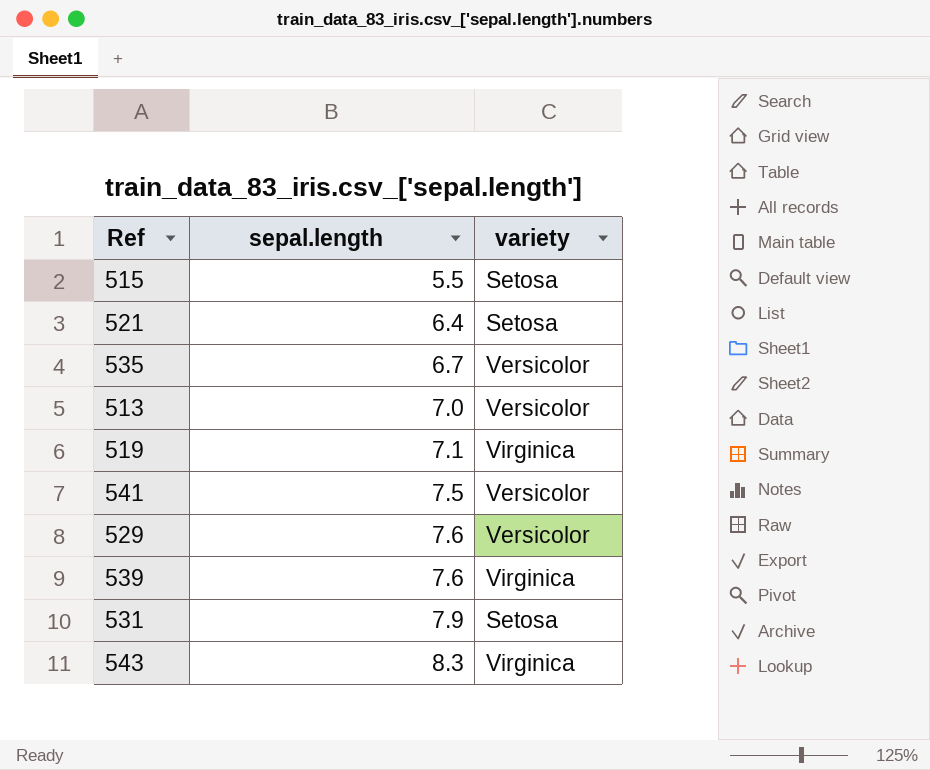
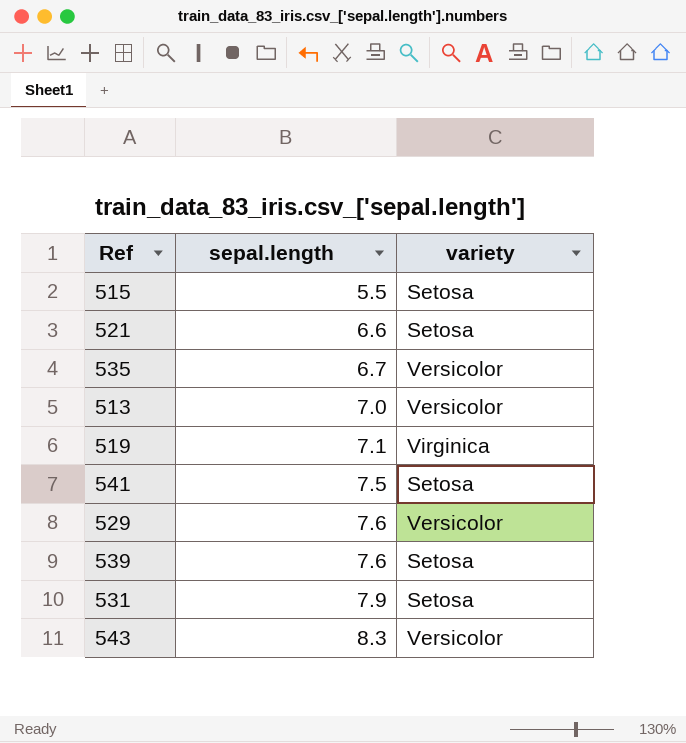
521 | sepal.length: 6.4 -> 6.6
541 | variety: Versicolor -> Setosa
539 | variety: Virginica -> Setosa
543 | variety: Virginica -> Versicolor

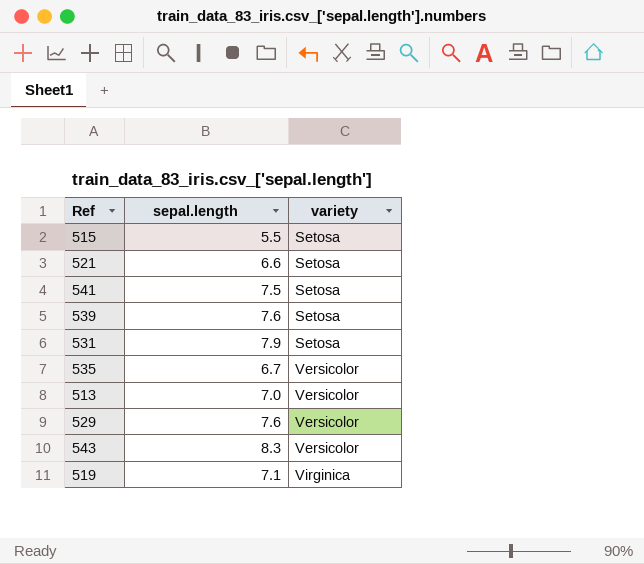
row order: sepal.length ascending -> variety ascending

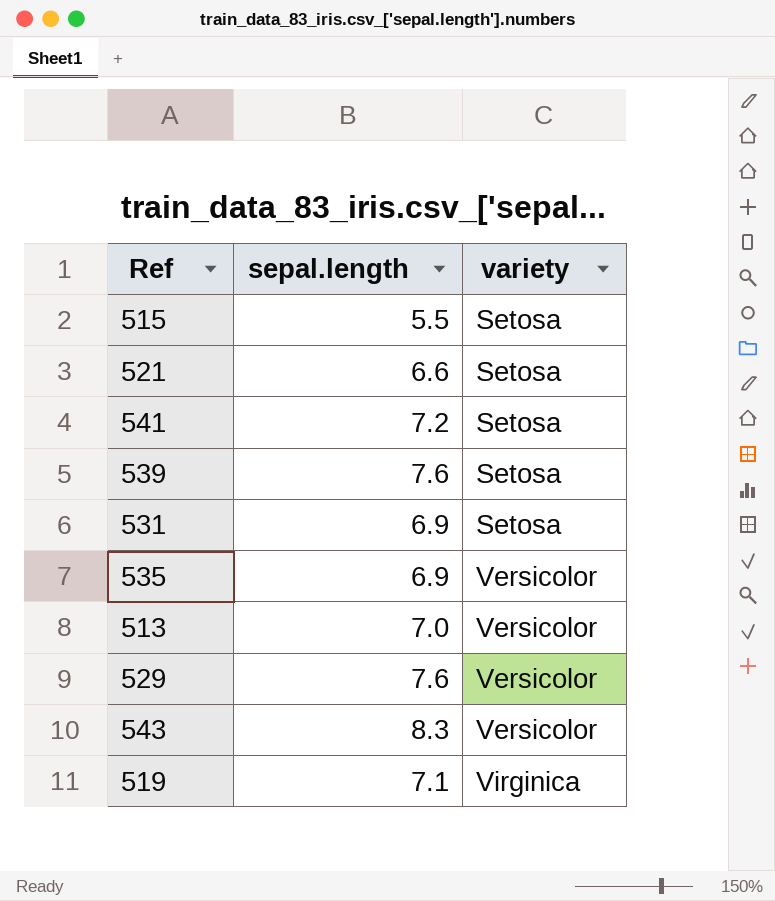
541 | sepal.length: 7.5 -> 7.2
531 | sepal.length: 7.9 -> 6.9
535 | sepal.length: 6.7 -> 6.9

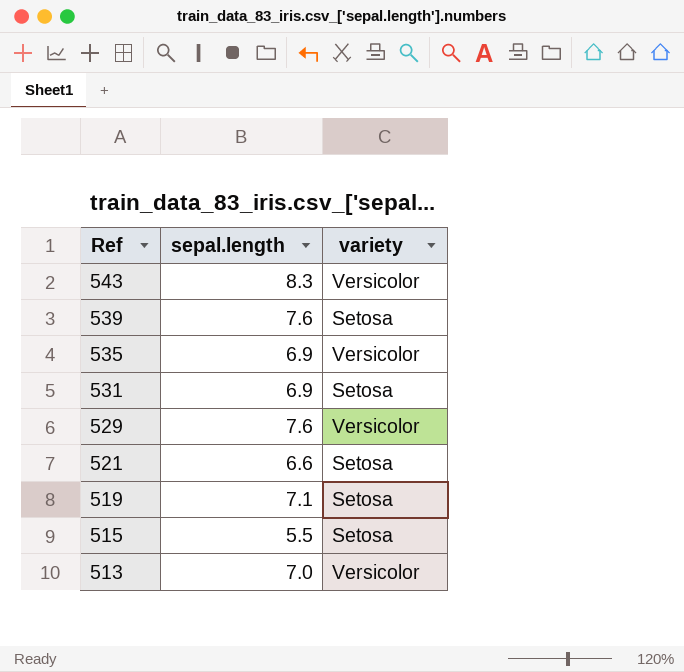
row order: variety ascending -> Ref descending
row 541: 7.2 | Setosa -> none
519 | variety: Virginica -> Setosa

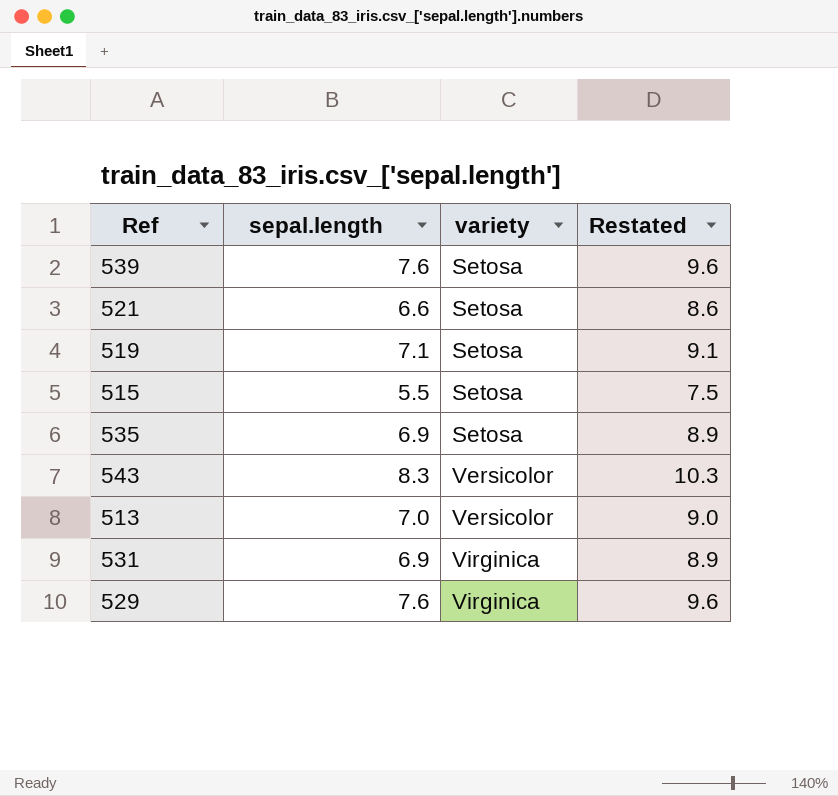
row order: Ref descending -> variety ascending
column Restated | formula: none -> [sepal.length] + 2
535 | variety: Versicolor -> Setosa
531 | variety: Setosa -> Virginica
529 | variety: Versicolor -> Virginica

